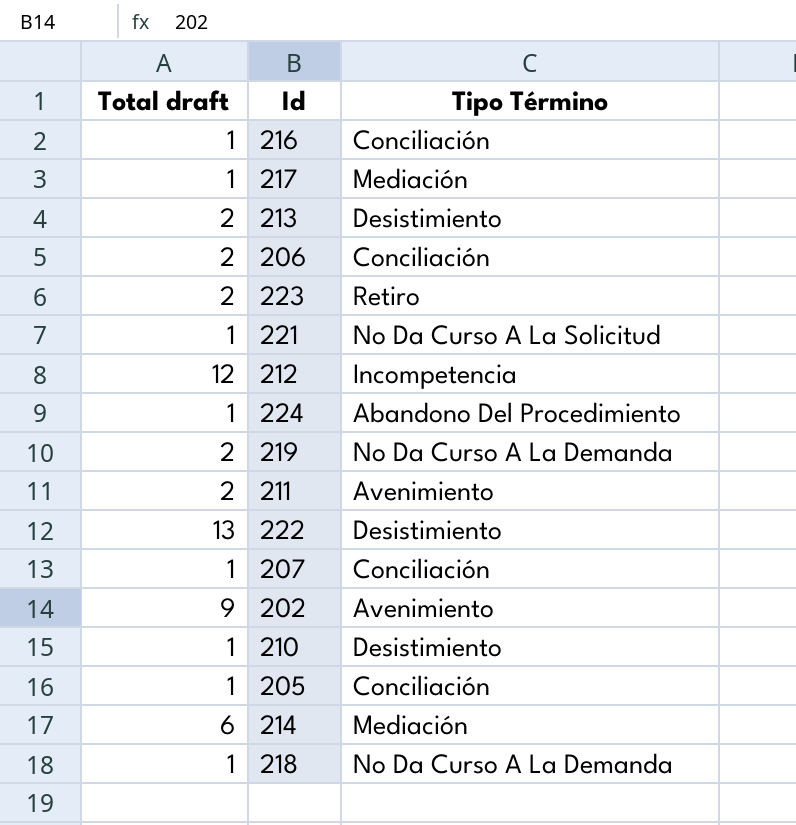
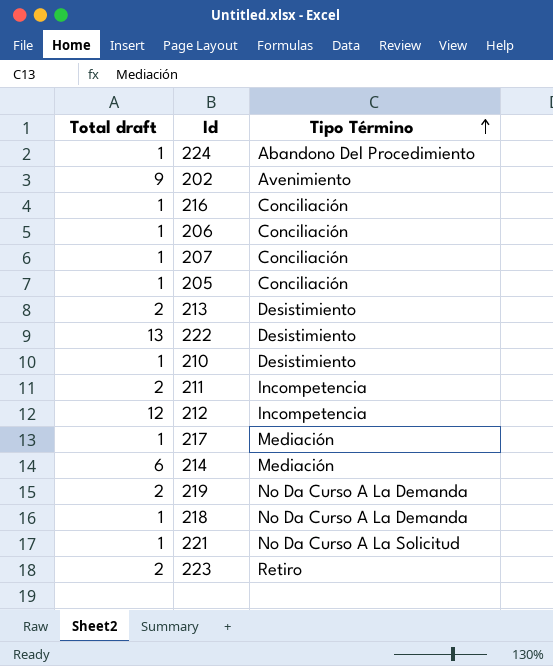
row order: none -> Tipo Término ascending
206 | Total draft: 2 -> 1
211 | Tipo Término: Avenimiento -> Incompetencia

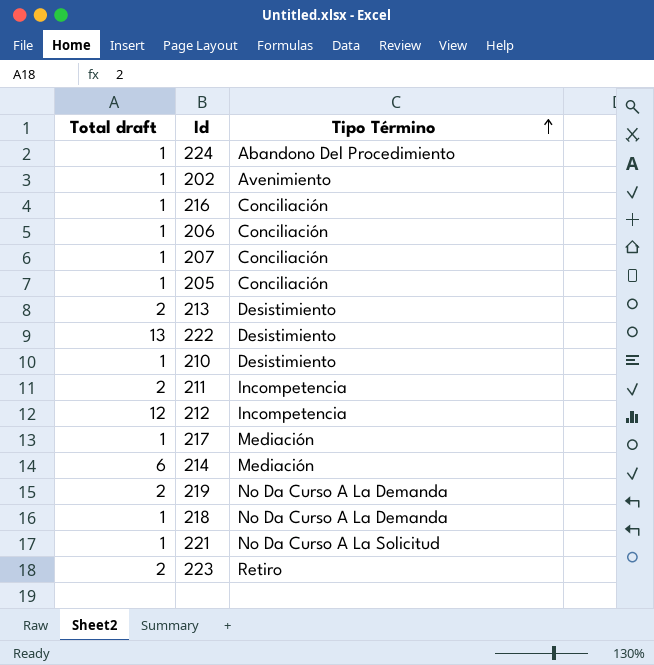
202 | Total draft: 9 -> 1

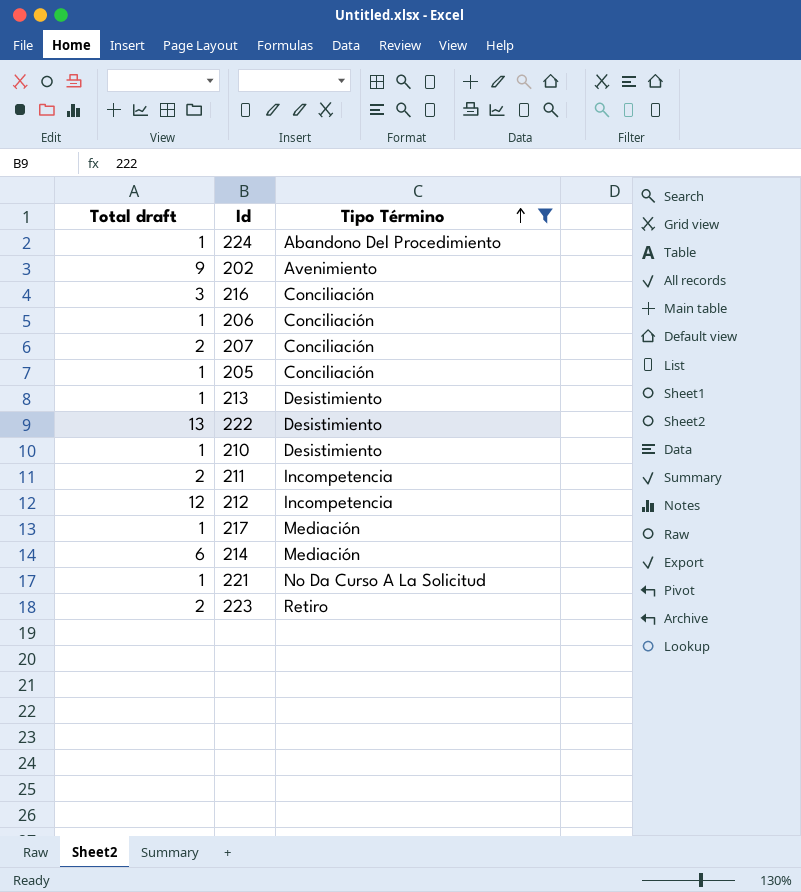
filter: none -> Tipo Término != No Da Curso A La Demanda
202 | Total draft: 1 -> 9
216 | Total draft: 1 -> 3
207 | Total draft: 1 -> 2
213 | Total draft: 2 -> 1

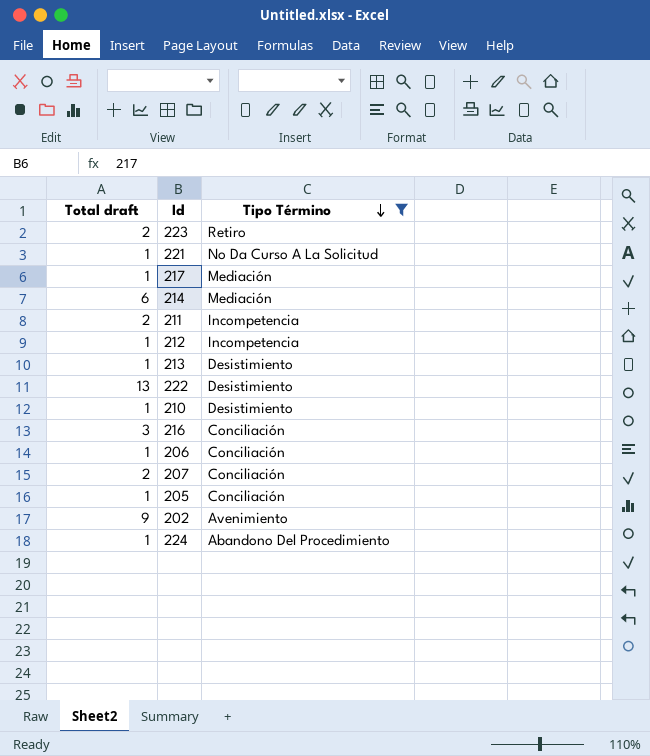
row order: Tipo Término ascending -> Tipo Término descending
212 | Total draft: 12 -> 1

